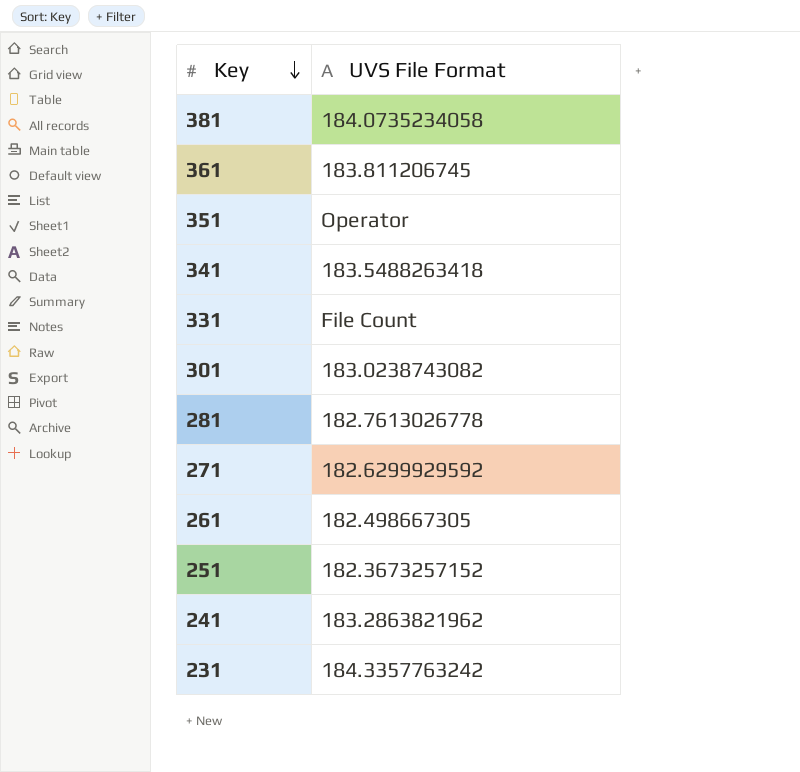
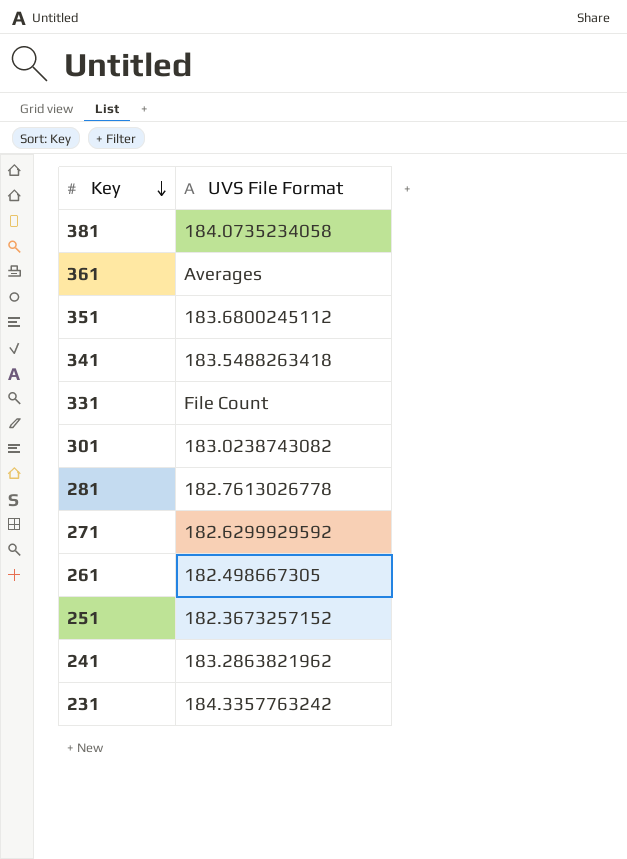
361 | UVS File Format: 183.811206745 -> Averages
351 | UVS File Format: Operator -> 183.6800245112

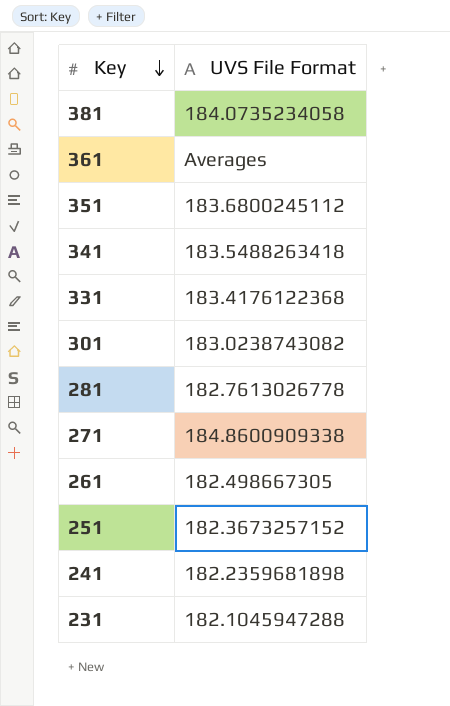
331 | UVS File Format: File Count -> 183.4176122368
271 | UVS File Format: 182.6299929592 -> 184.8600909338
241 | UVS File Format: 183.2863821962 -> 182.2359681898
231 | UVS File Format: 184.3357763242 -> 182.1045947288

